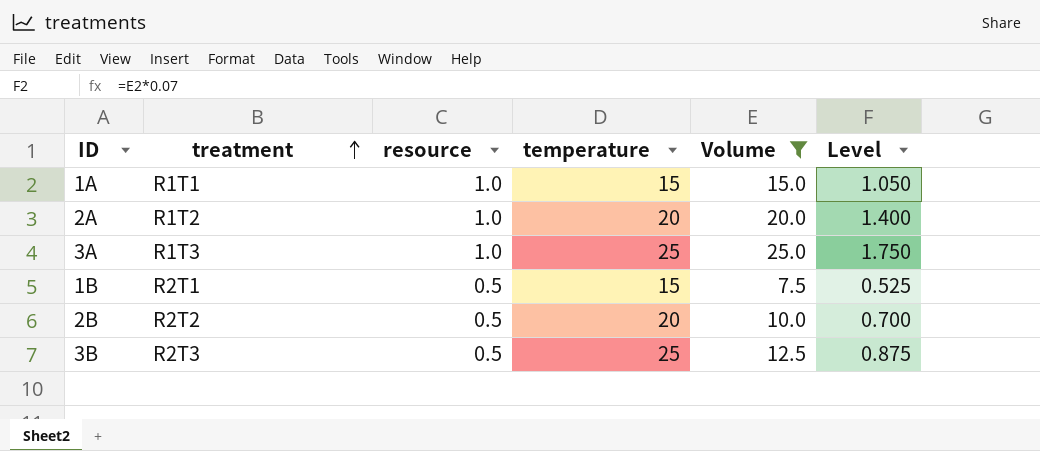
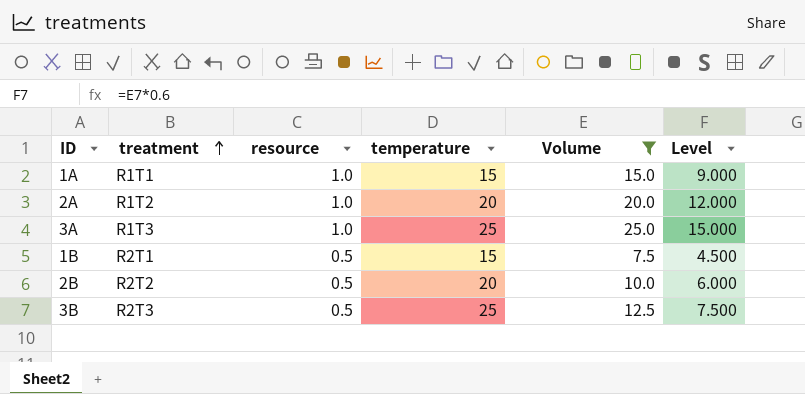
column Level | formula: [Volume] * 0.07 -> [Volume] * 0.6

